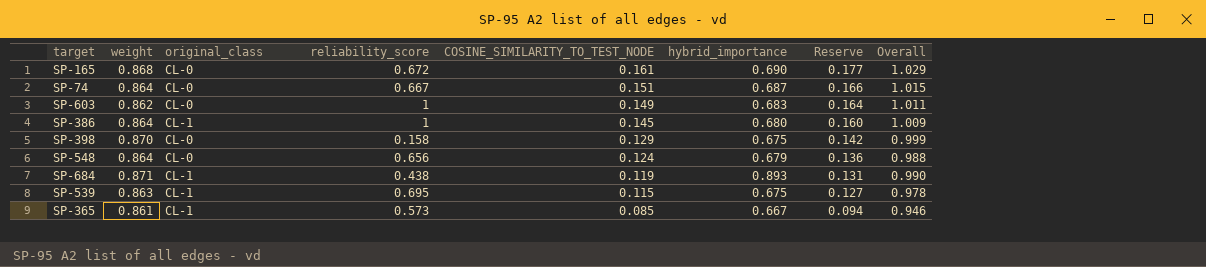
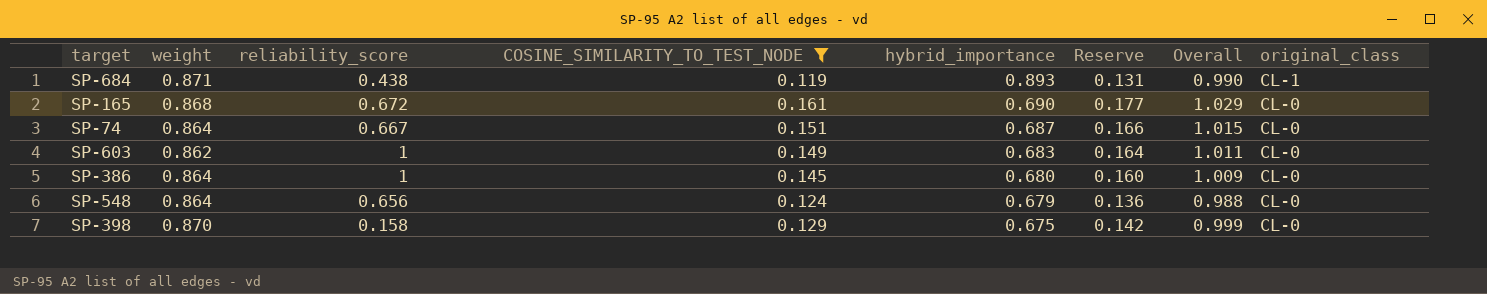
filter: none -> COSINE_SIMILARITY_TO_TEST_NODE >= 0.119
row order: COSINE_SIMILARITY_TO_TEST_NODE descending -> hybrid_importance descending
column original_class | position: 3 -> 8
SP-386 | original_class: CL-1 -> CL-0

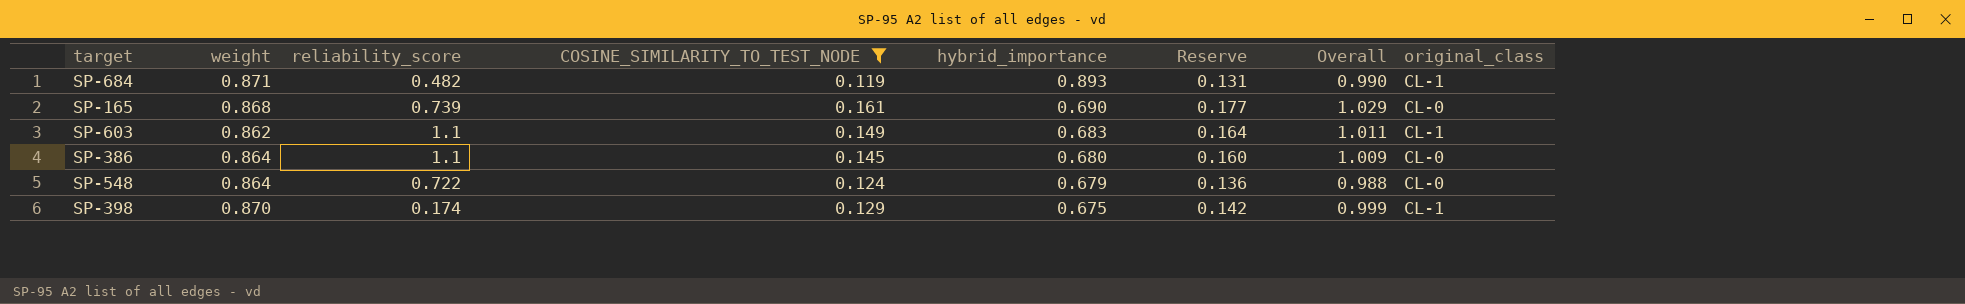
row SP-74: 0.864 | 0.667 | 0.151 | 0.687 | 0.166 | 1.015 | CL-0 -> none
SP-684 | reliability_score: 0.438 -> 0.482
SP-165 | reliability_score: 0.672 -> 0.739
SP-603 | reliability_score: 1 -> 1.1
SP-603 | original_class: CL-0 -> CL-1
SP-386 | reliability_score: 1 -> 1.1
SP-548 | reliability_score: 0.656 -> 0.722
SP-398 | reliability_score: 0.158 -> 0.174
SP-398 | original_class: CL-0 -> CL-1

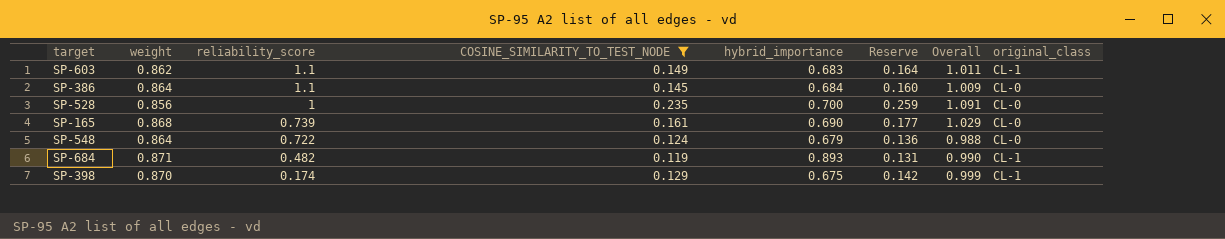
row order: hybrid_importance descending -> reliability_score descending
SP-386 | hybrid_importance: 0.680 -> 0.684
row SP-528: none -> 0.856 | 1 | 0.235 | 0.700 | 0.259 | 1.091 | CL-0

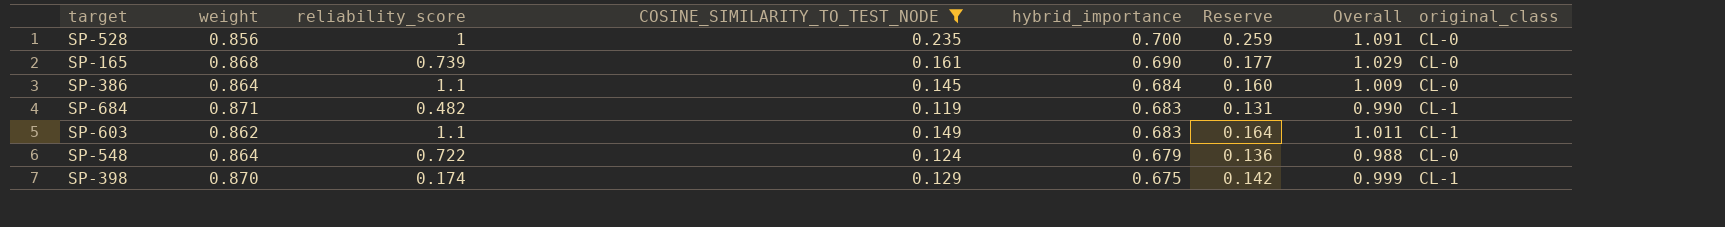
row order: reliability_score descending -> hybrid_importance descending
SP-684 | hybrid_importance: 0.893 -> 0.683

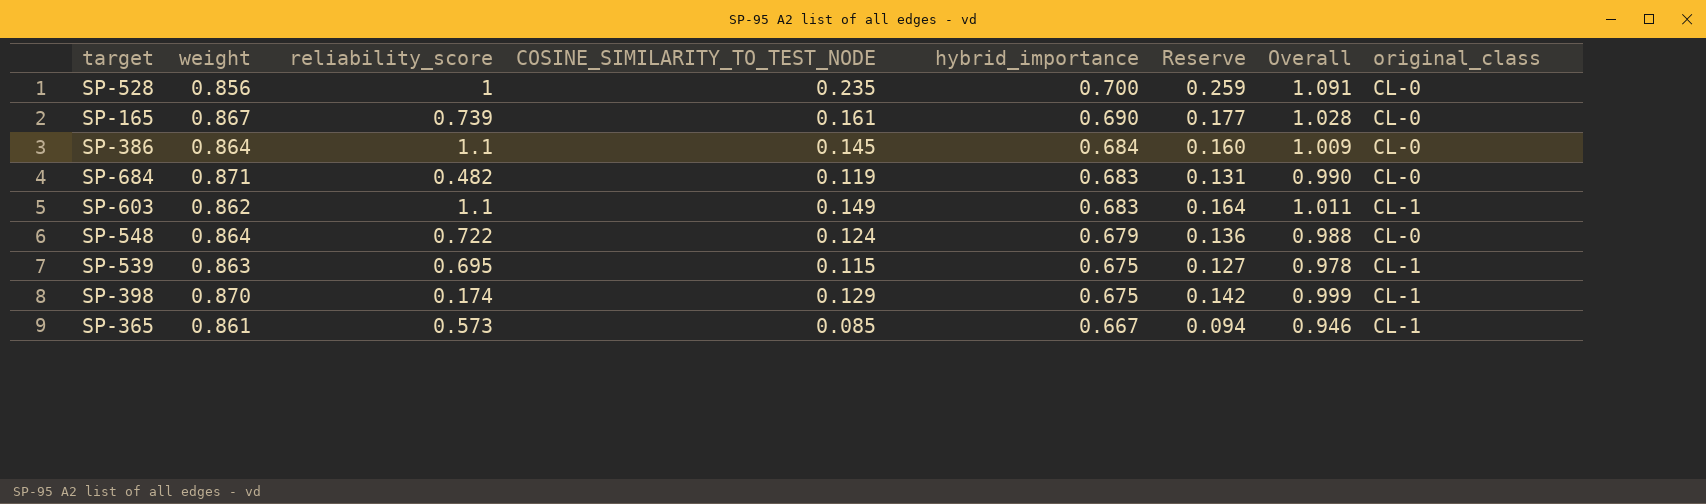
filter: COSINE_SIMILARITY_TO_TEST_NODE >= 0.119 -> none
SP-165 | weight: 0.868 -> 0.867
SP-165 | Overall: 1.029 -> 1.028
SP-684 | original_class: CL-1 -> CL-0

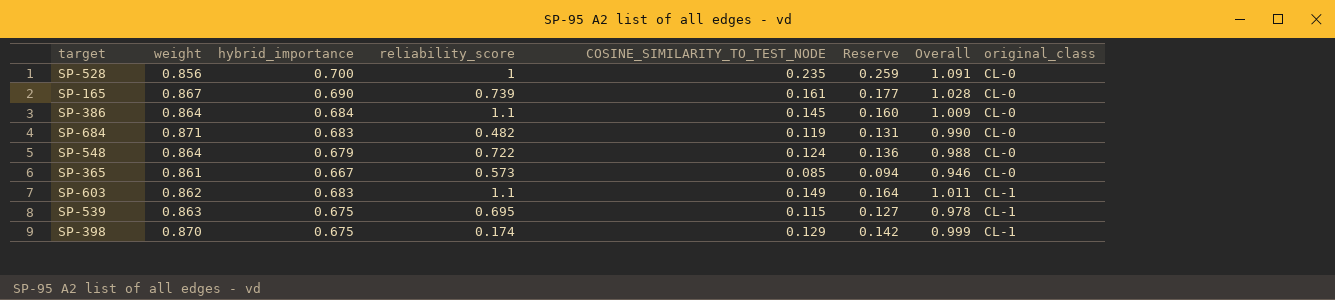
row order: hybrid_importance descending -> original_class ascending
column hybrid_importance | position: 5 -> 3
SP-365 | original_class: CL-1 -> CL-0

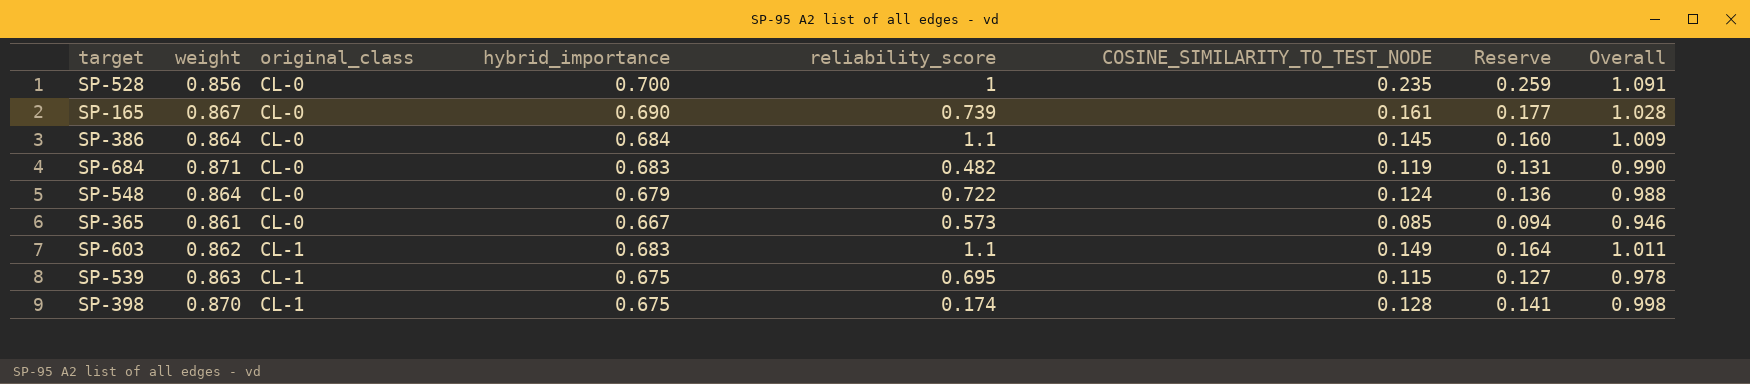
column original_class | position: 8 -> 3
SP-398 | COSINE_SIMILARITY_TO_TEST_NODE: 0.129 -> 0.128
SP-398 | Reserve: 0.142 -> 0.141
SP-398 | Overall: 0.999 -> 0.998

